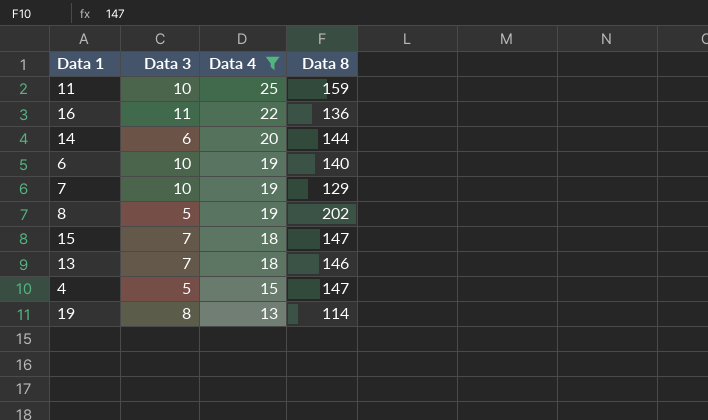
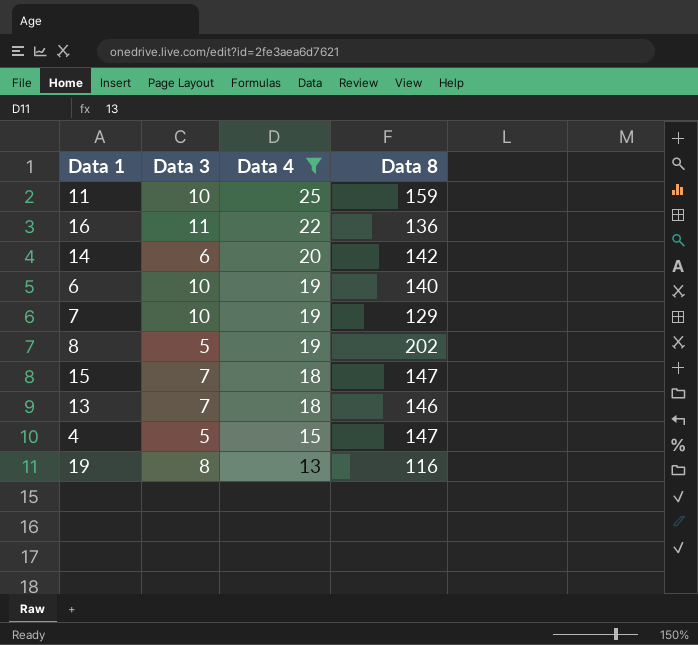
14 | Data 8: 144 -> 142
19 | Data 8: 114 -> 116

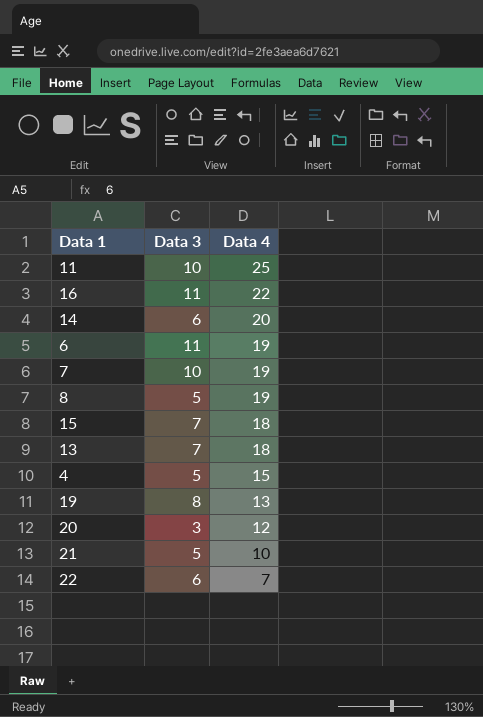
filter: Data 4 >= 13 -> none
column Data 8 | position: 4 -> none
6 | Data 3: 10 -> 11

